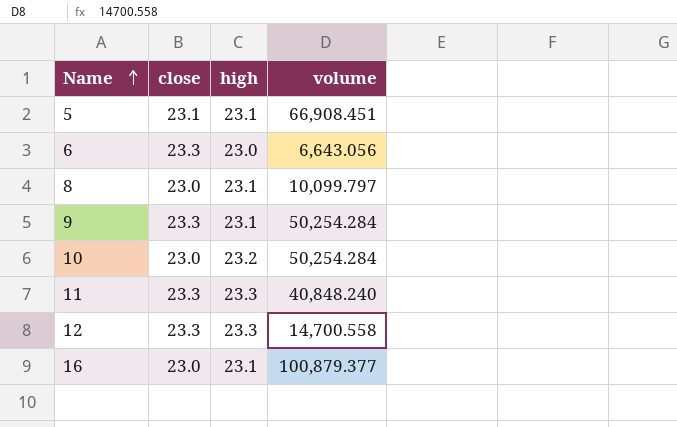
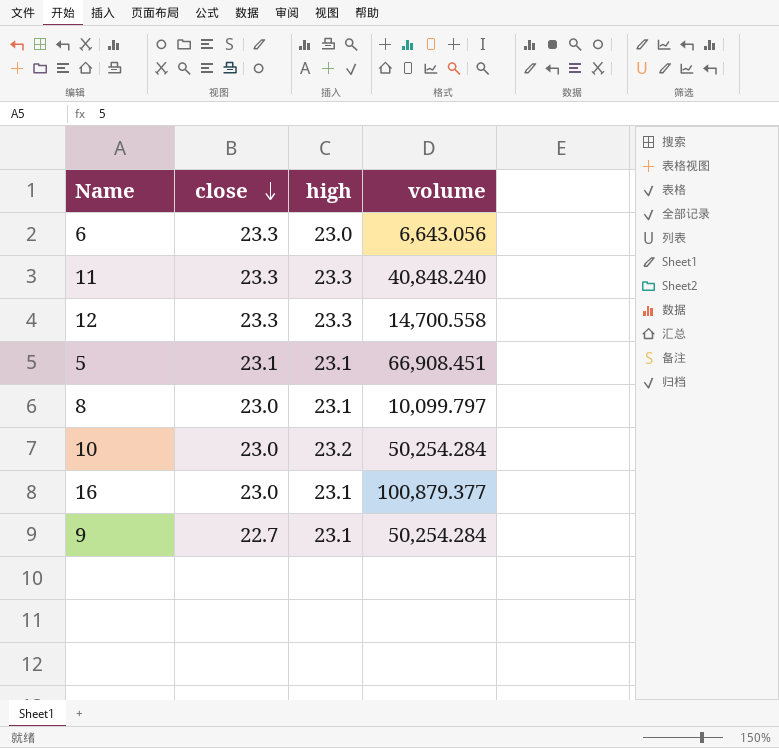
row order: Name ascending -> close descending
9 | close: 23.3 -> 22.7

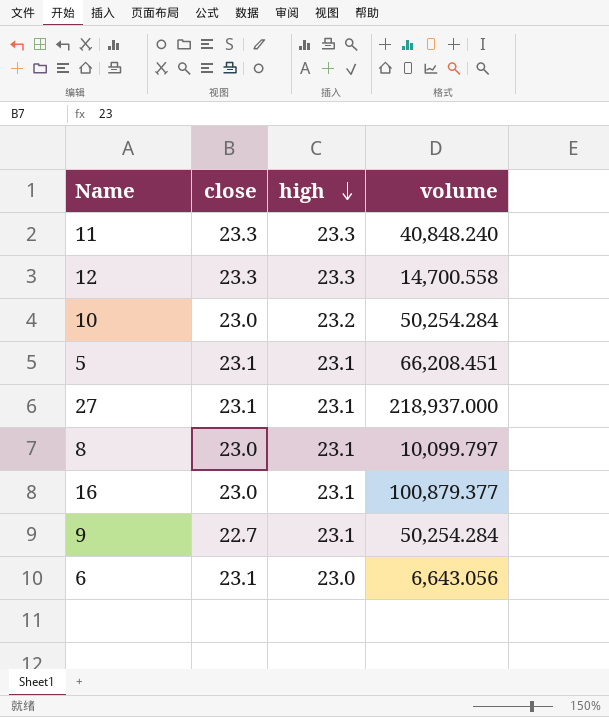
row order: close descending -> high descending
5 | volume: 66,908.451 -> 66,208.451
row 27: none -> 23.1 | 23.1 | 218,937.000
6 | close: 23.3 -> 23.1

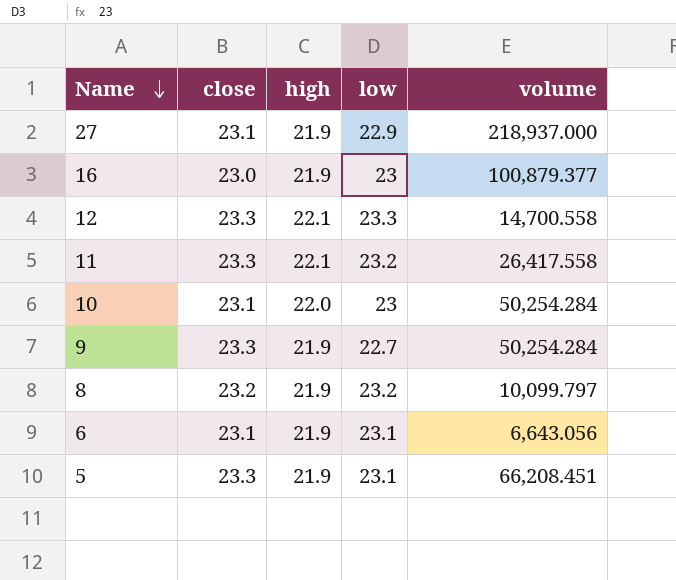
row order: high descending -> Name descending
column low | position: none -> 4
27 | high: 23.1 -> 21.9
16 | high: 23.1 -> 21.9
12 | high: 23.3 -> 22.1
11 | high: 23.3 -> 22.1
11 | volume: 40,848.240 -> 26,417.558
10 | close: 23.0 -> 23.1
10 | high: 23.2 -> 22.0
9 | close: 22.7 -> 23.3
9 | high: 23.1 -> 21.9
8 | close: 23.0 -> 23.2
8 | high: 23.1 -> 21.9
6 | high: 23.0 -> 21.9
5 | close: 23.1 -> 23.3
5 | high: 23.1 -> 21.9

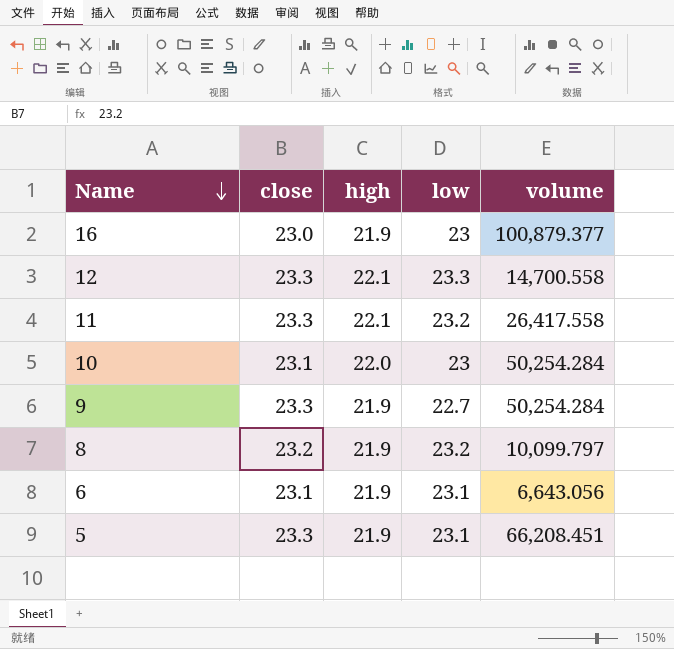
row 27: 23.1 | 21.9 | 22.9 | 218,937.000 -> none

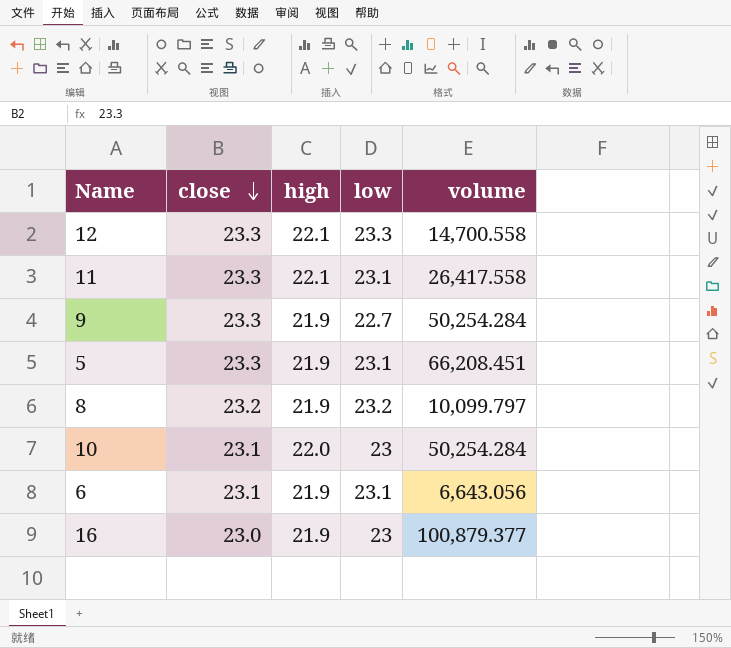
row order: Name descending -> close descending
11 | low: 23.2 -> 23.1

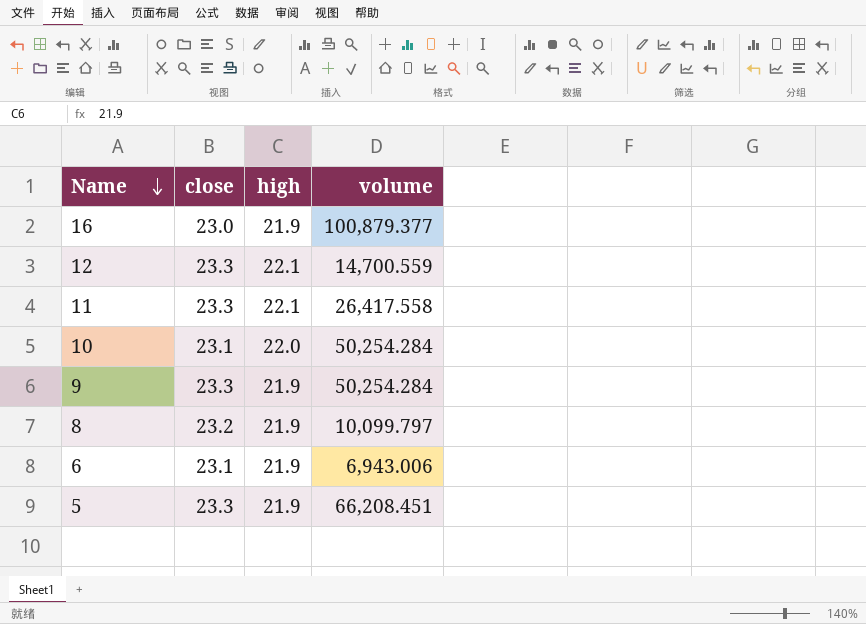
row order: close descending -> Name descending
column low | position: 4 -> none
12 | volume: 14,700.558 -> 14,700.559
6 | volume: 6,643.056 -> 6,943.006

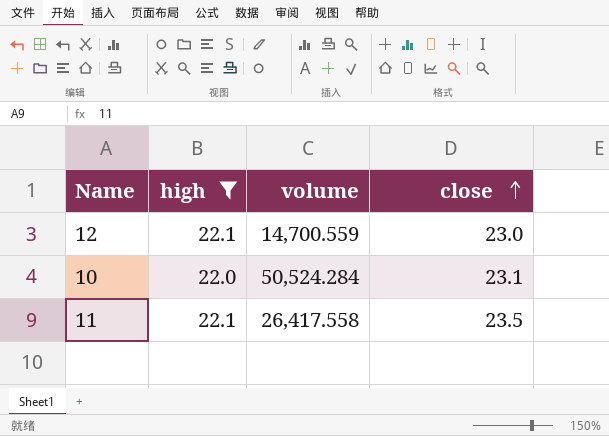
filter: none -> high != 21.9
row order: Name descending -> close ascending
column close | position: 2 -> 4
12 | close: 23.3 -> 23.0
10 | volume: 50,254.284 -> 50,524.284
11 | close: 23.3 -> 23.5

